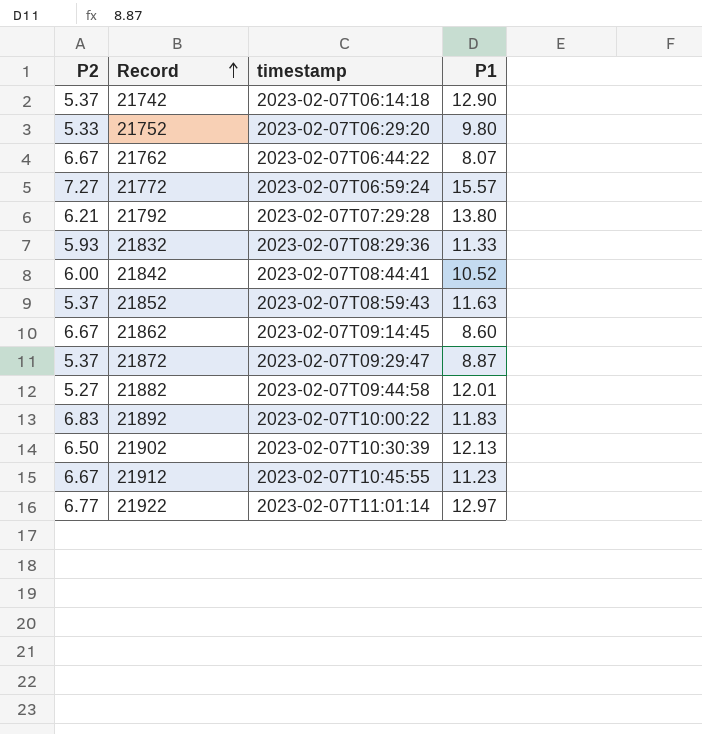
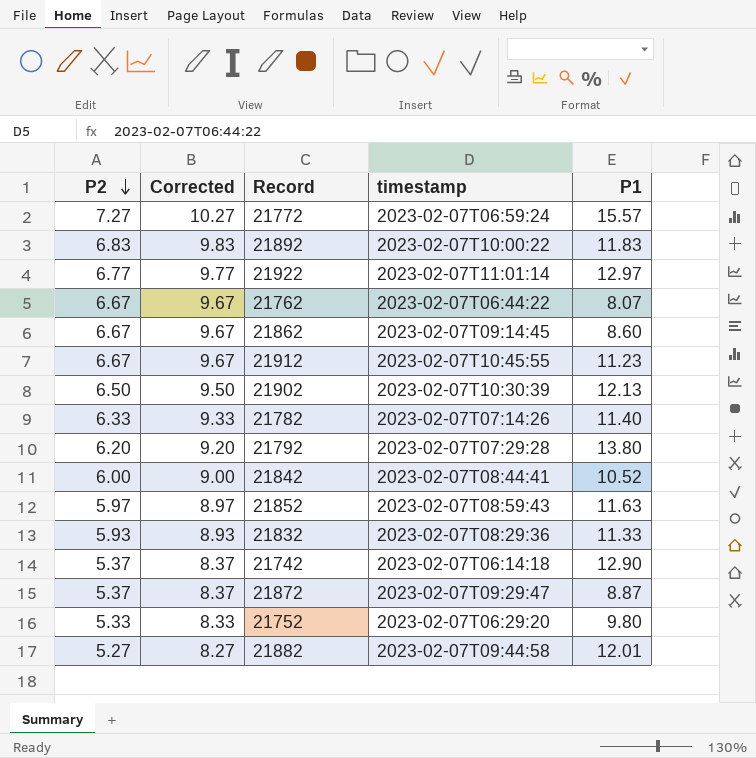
row order: Record ascending -> P2 descending
column Corrected | formula: none -> [P2] + 3
row 21782: none -> 6.33 | 9.33 | 2023-02-07T07:14:26 | 11.40
21792 | P2: 6.21 -> 6.20
21852 | P2: 5.37 -> 5.97

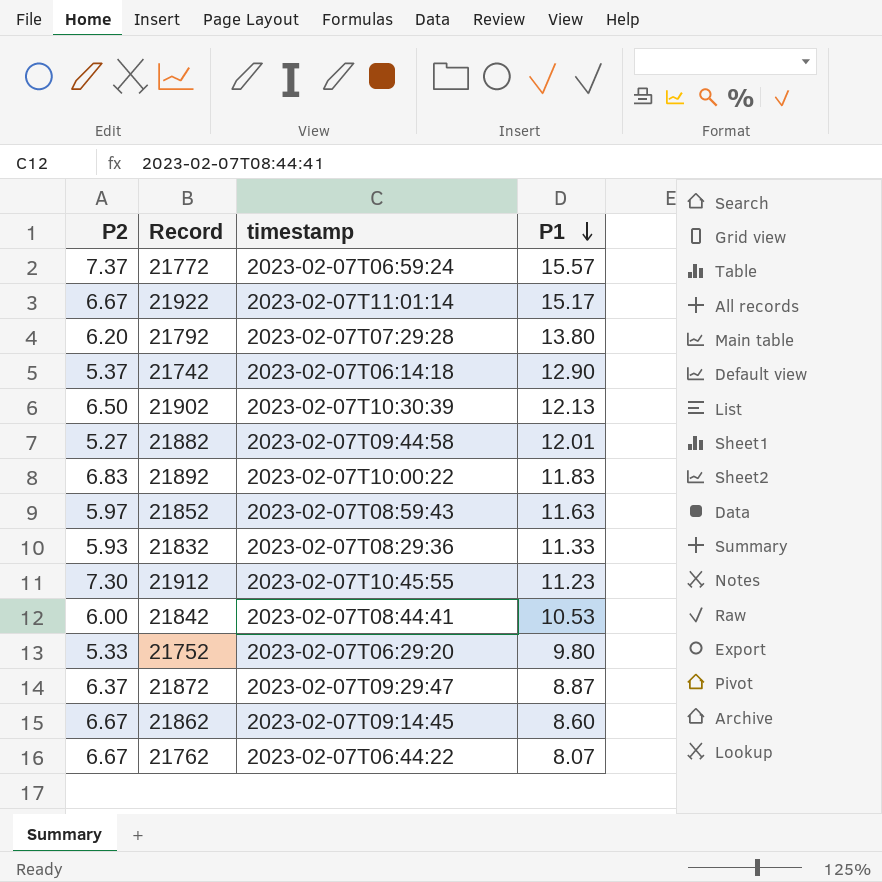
row order: P2 descending -> P1 descending
column Corrected | formula: [P2] + 3 -> none
row 21782: 6.33 | 9.33 | 2023-02-07T07:14:26 | 11.40 -> none
21772 | P2: 7.27 -> 7.37
21922 | P2: 6.77 -> 6.67
21922 | P1: 12.97 -> 15.17
21912 | P2: 6.67 -> 7.30
21842 | P1: 10.52 -> 10.53
21872 | P2: 5.37 -> 6.37

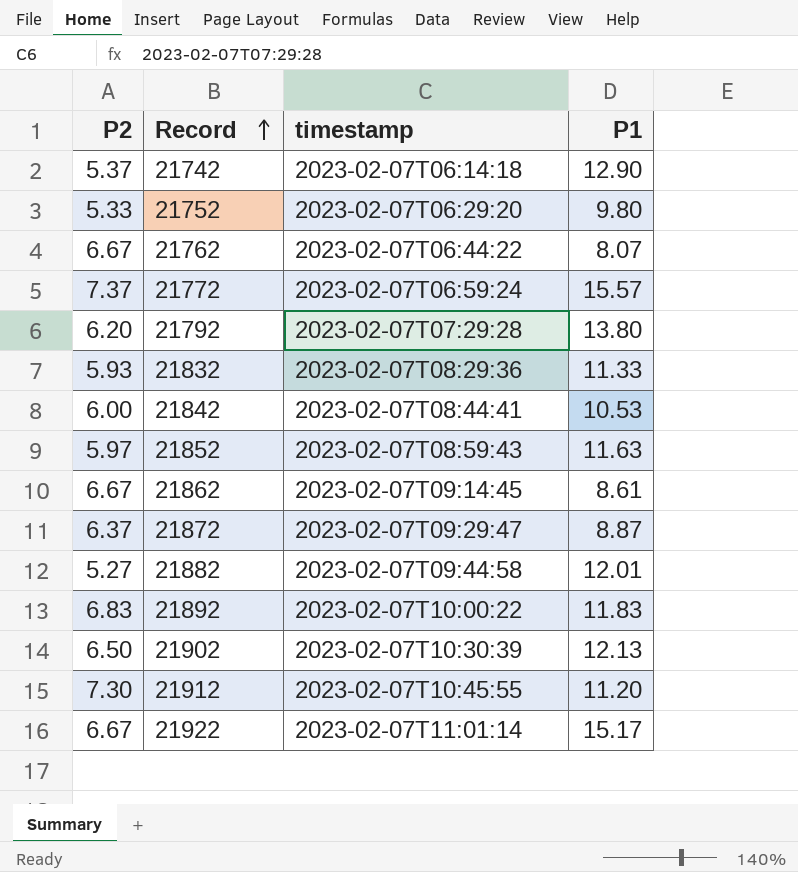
row order: P1 descending -> Record ascending
21862 | P1: 8.60 -> 8.61
21912 | P1: 11.23 -> 11.20

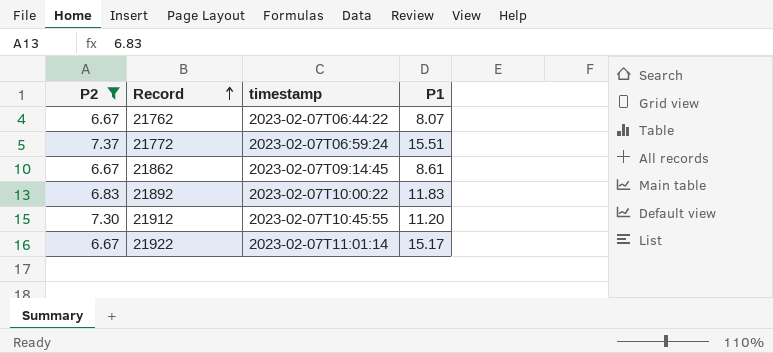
filter: none -> P2 >= 6.67
21772 | P1: 15.57 -> 15.51

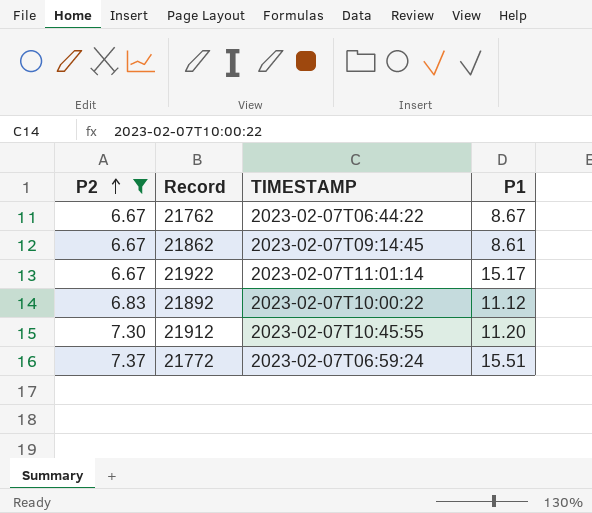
row order: Record ascending -> P2 ascending
column name: timestamp -> TIMESTAMP
21762 | P1: 8.07 -> 8.67
21892 | P1: 11.83 -> 11.12

